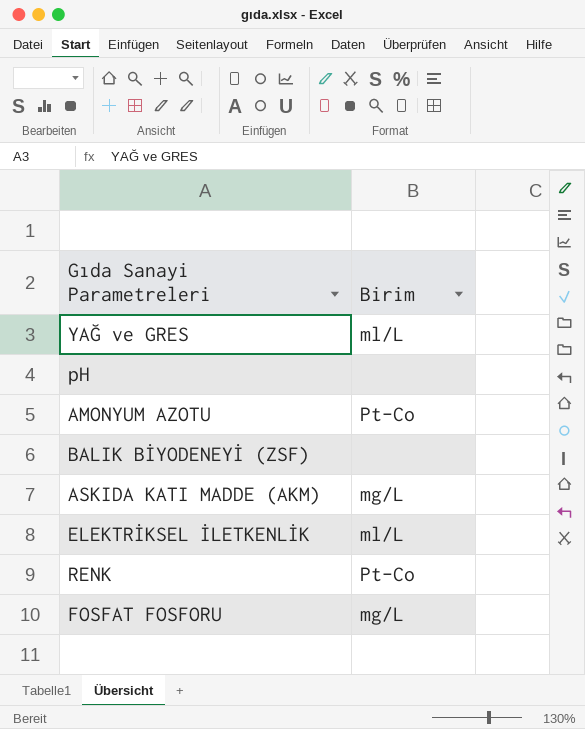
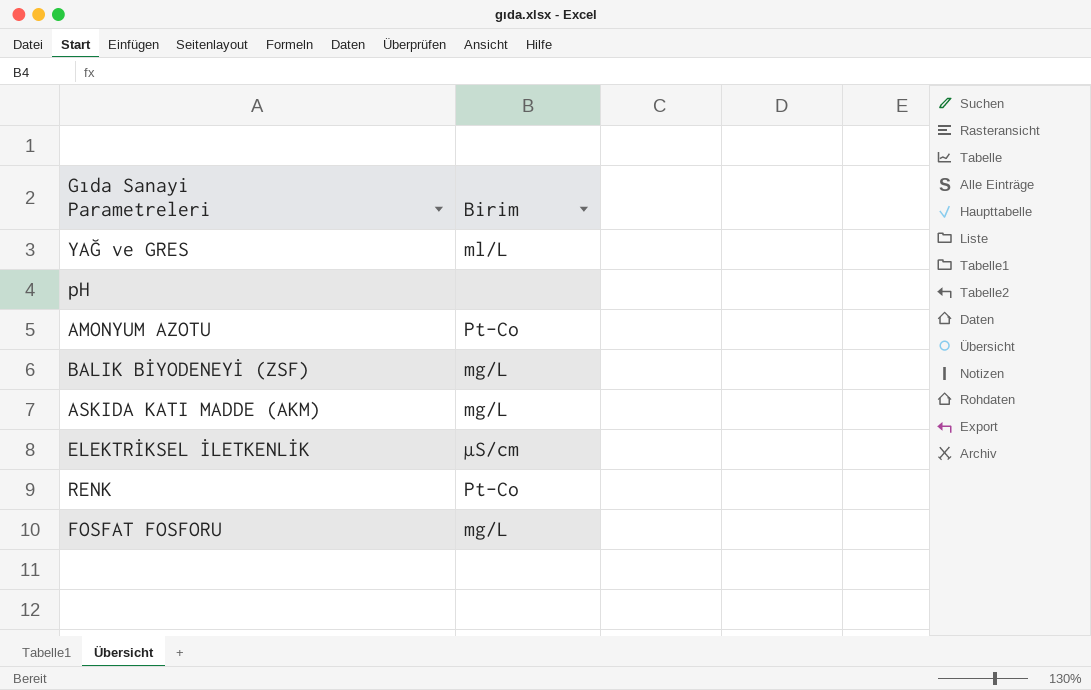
BALIK BİYODENEYİ (ZSF) | Birim: none -> mg/L
ELEKTRİKSEL İLETKENLİK | Birim: ml/L -> µS/cm

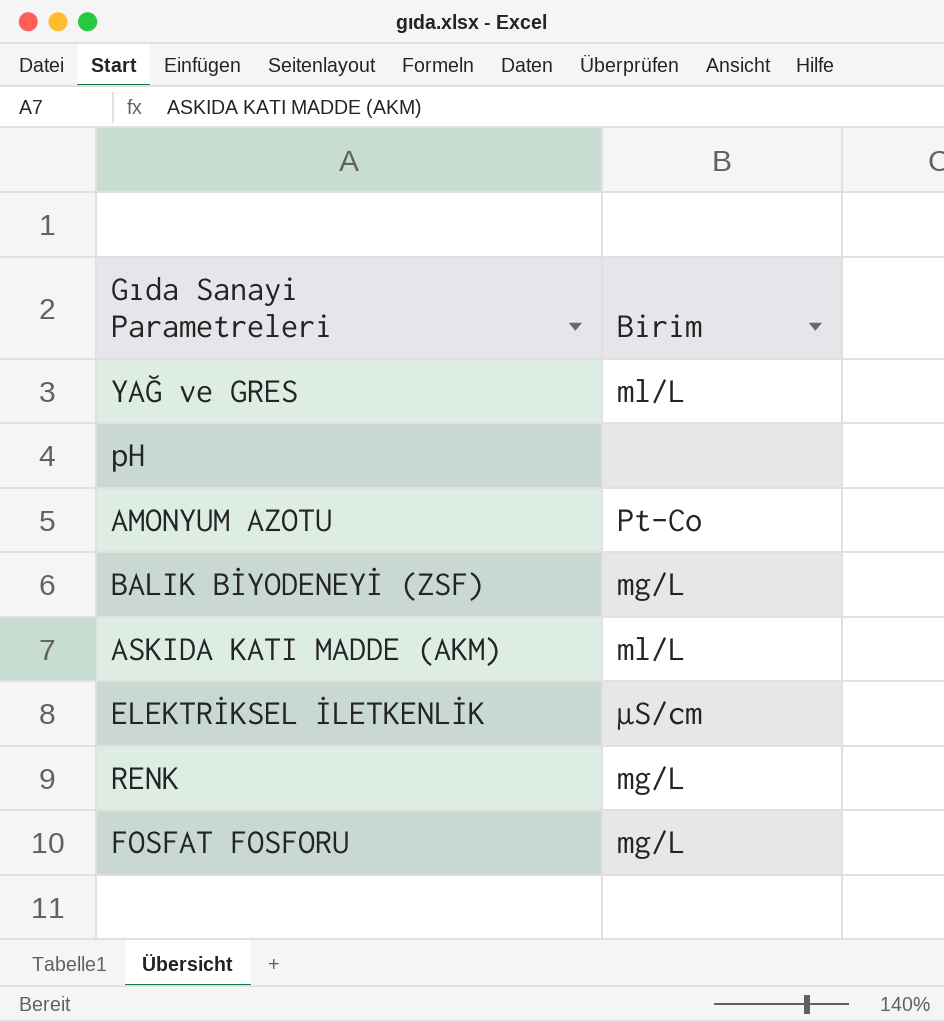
ASKIDA KATI MADDE (AKM) | Birim: mg/L -> ml/L
RENK | Birim: Pt-Co -> mg/L

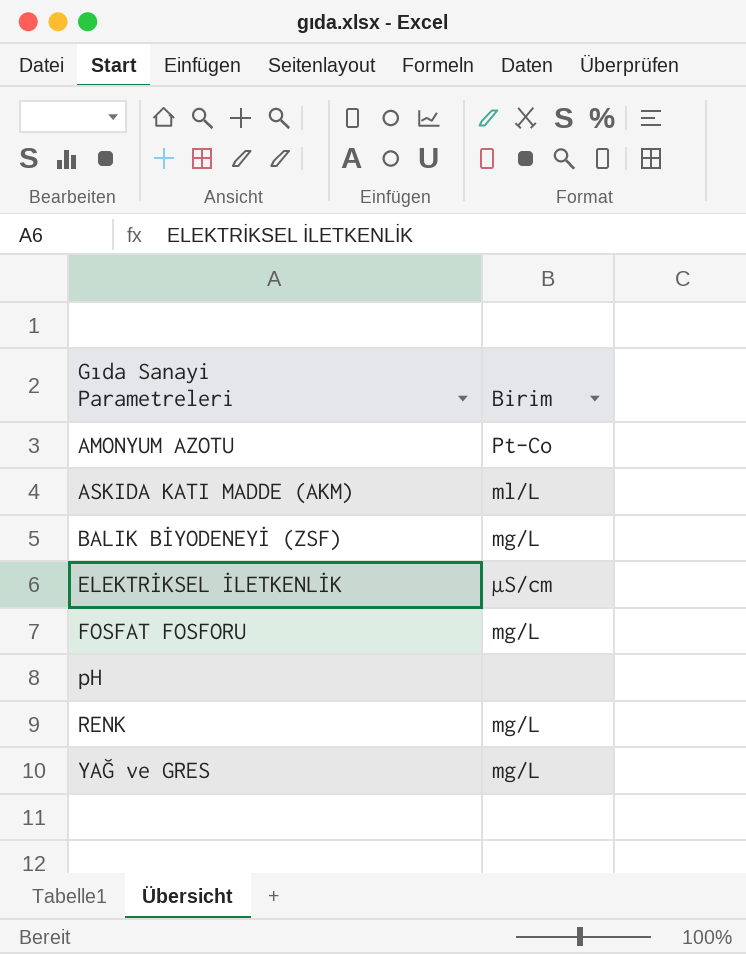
row order: none -> Gıda Sanayi Parametreleri ascending
YAĞ ve GRES | Birim: ml/L -> mg/L

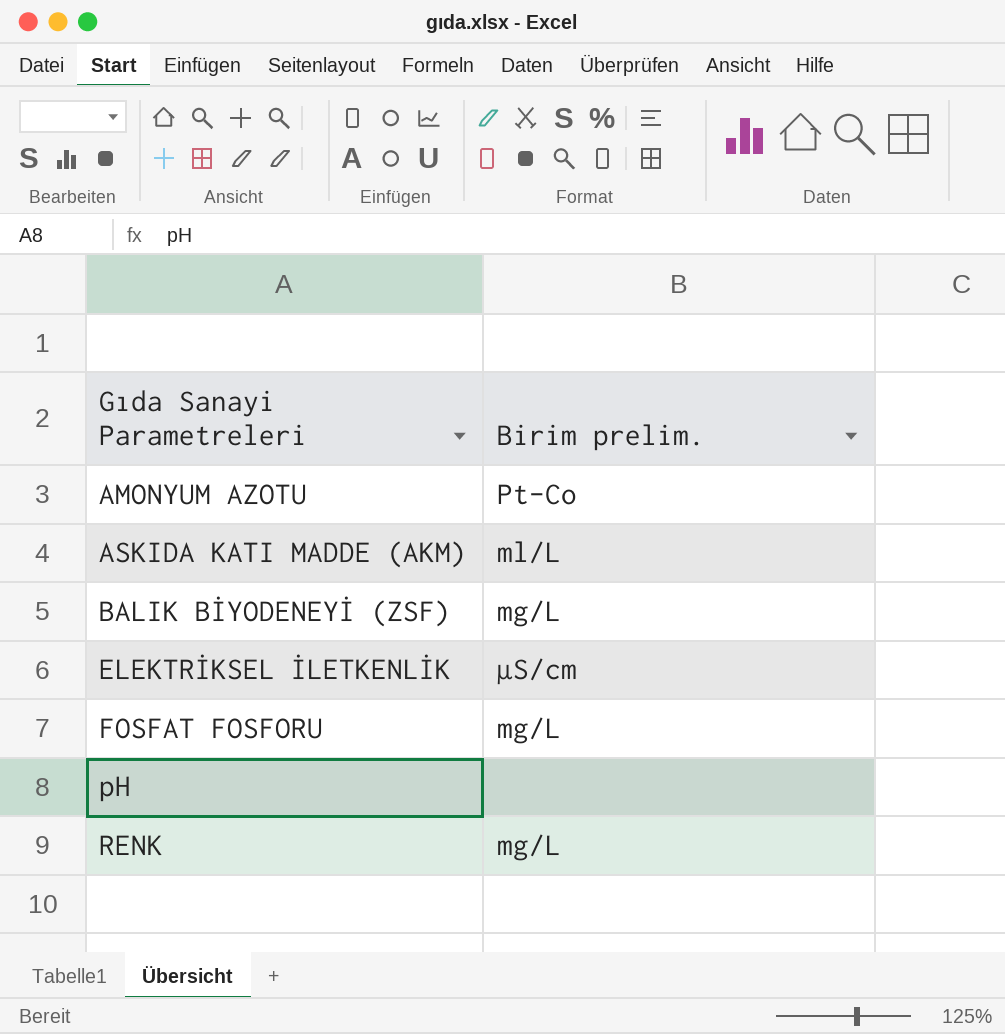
column name: Birim -> Birim prelim.
row YAĞ ve GRES: mg/L -> none

